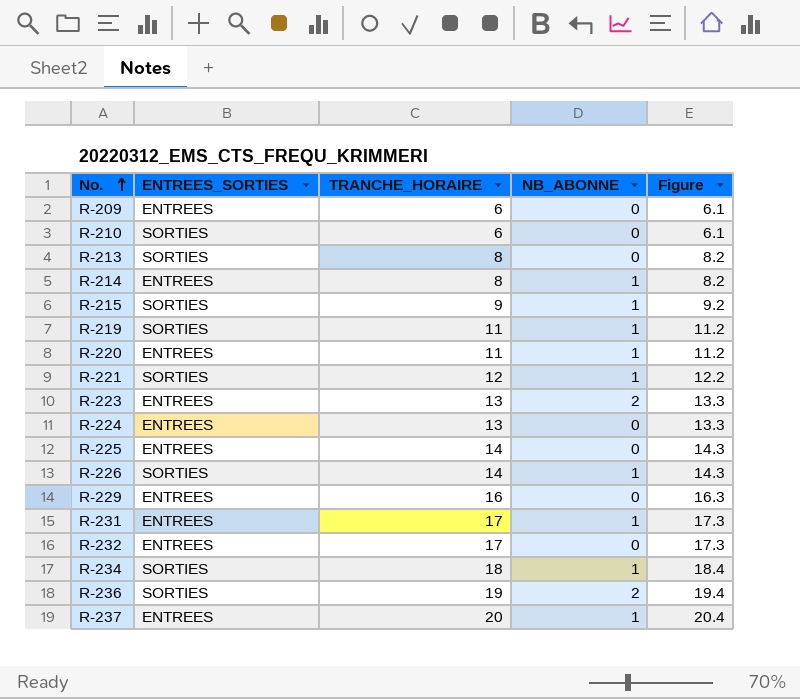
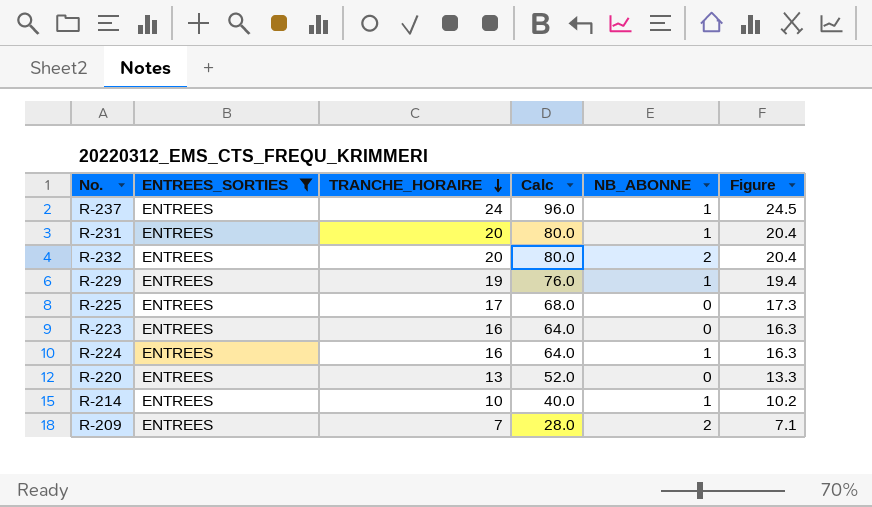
filter: none -> ENTREES_SORTIES = ENTREES
row order: No. ascending -> TRANCHE_HORAIRE descending
column Calc | formula: none -> [TRANCHE_HORAIRE] * 4
R-237 | TRANCHE_HORAIRE: 20 -> 24
R-237 | Figure: 20.4 -> 24.5
R-231 | TRANCHE_HORAIRE: 17 -> 20
R-231 | Figure: 17.3 -> 20.4
R-232 | TRANCHE_HORAIRE: 17 -> 20
R-232 | NB_ABONNE: 0 -> 2
R-232 | Figure: 17.3 -> 20.4
R-229 | TRANCHE_HORAIRE: 16 -> 19
R-229 | NB_ABONNE: 0 -> 1
R-229 | Figure: 16.3 -> 19.4
R-225 | TRANCHE_HORAIRE: 14 -> 17
R-225 | Figure: 14.3 -> 17.3
R-223 | TRANCHE_HORAIRE: 13 -> 16
R-223 | NB_ABONNE: 2 -> 0
R-223 | Figure: 13.3 -> 16.3
R-224 | TRANCHE_HORAIRE: 13 -> 16
R-224 | NB_ABONNE: 0 -> 1
R-224 | Figure: 13.3 -> 16.3
R-220 | TRANCHE_HORAIRE: 11 -> 13
R-220 | NB_ABONNE: 1 -> 0
R-220 | Figure: 11.2 -> 13.3
R-214 | TRANCHE_HORAIRE: 8 -> 10
R-214 | Figure: 8.2 -> 10.2
R-209 | TRANCHE_HORAIRE: 6 -> 7
R-209 | NB_ABONNE: 0 -> 2
R-209 | Figure: 6.1 -> 7.1

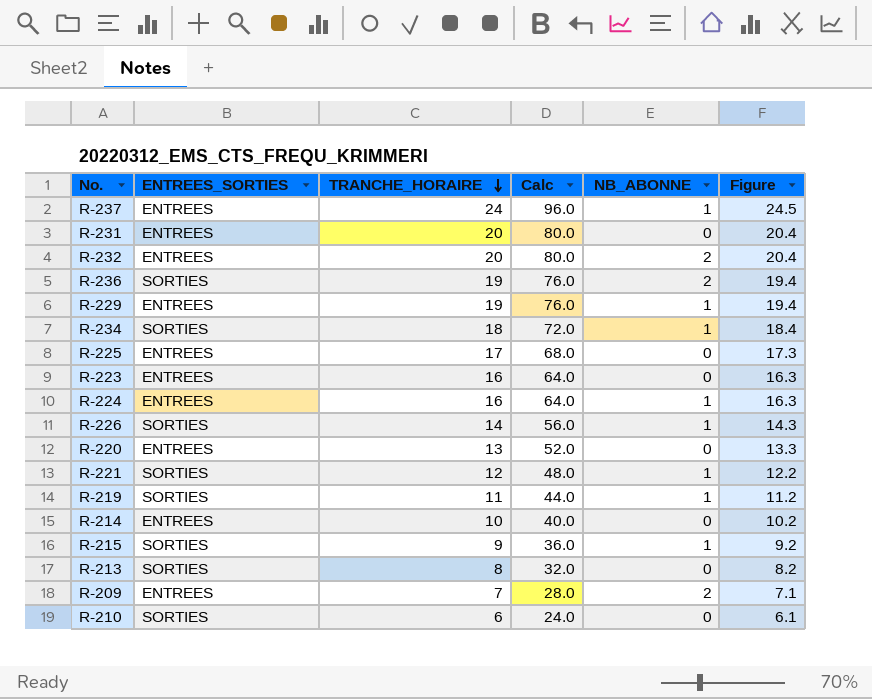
filter: ENTREES_SORTIES = ENTREES -> none
R-231 | NB_ABONNE: 1 -> 0
R-214 | NB_ABONNE: 1 -> 0

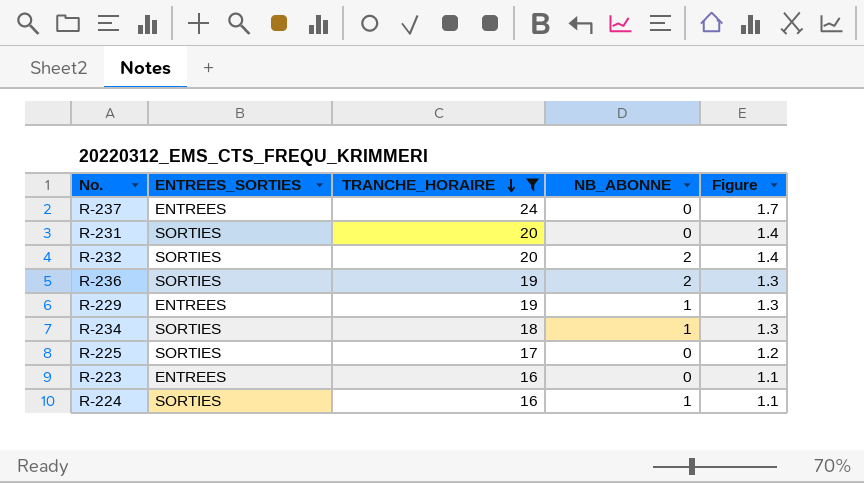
filter: none -> TRANCHE_HORAIRE >= 16
column Calc | formula: [TRANCHE_HORAIRE] * 4 -> none
column Figure | formula: [TRANCHE_HORAIRE] * 1.02 -> [TRANCHE_HORAIRE] * 0.07
R-237 | NB_ABONNE: 1 -> 0
R-231 | ENTREES_SORTIES: ENTREES -> SORTIES
R-232 | ENTREES_SORTIES: ENTREES -> SORTIES
R-225 | ENTREES_SORTIES: ENTREES -> SORTIES
R-224 | ENTREES_SORTIES: ENTREES -> SORTIES

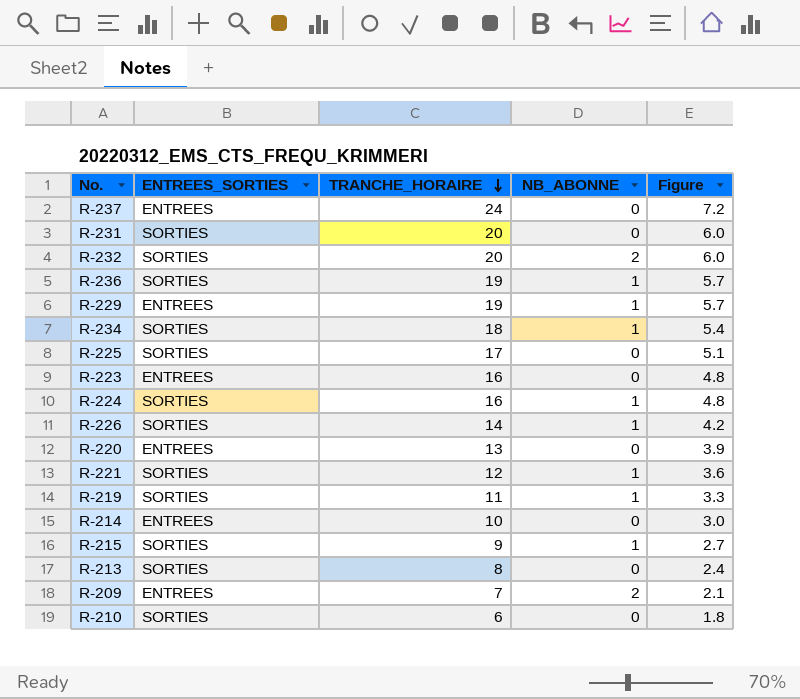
filter: TRANCHE_HORAIRE >= 16 -> none
column Figure | formula: [TRANCHE_HORAIRE] * 0.07 -> [TRANCHE_HORAIRE] * 0.3
R-236 | NB_ABONNE: 2 -> 1

